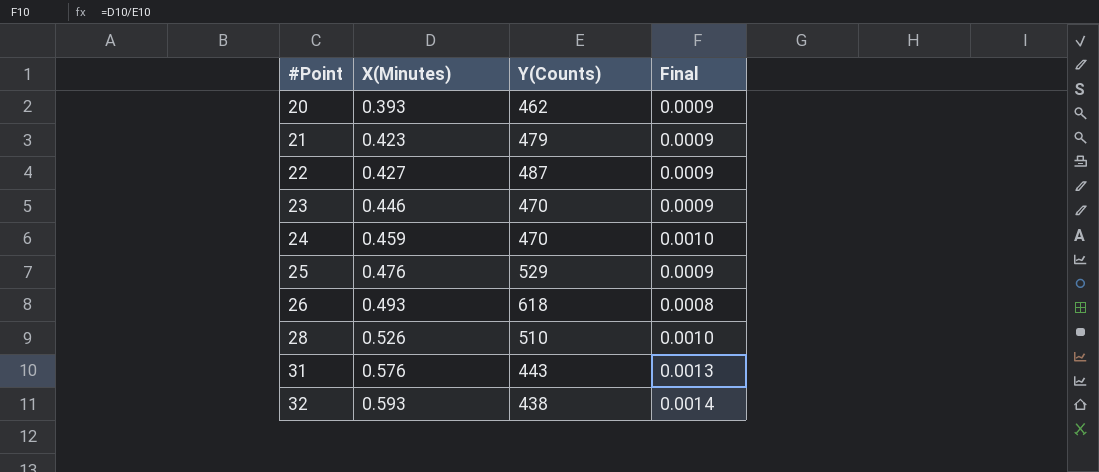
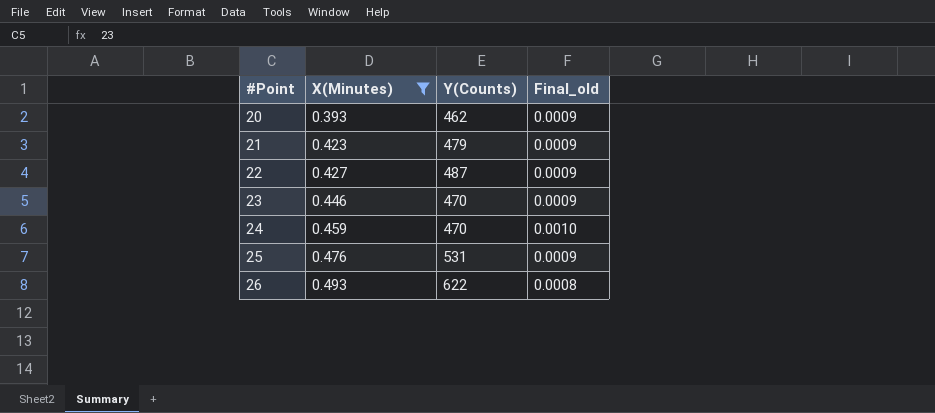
filter: none -> X(Minutes) <= 0.493
column name: Final -> Final_old
25 | Y(Counts): 529 -> 531
26 | Y(Counts): 618 -> 622

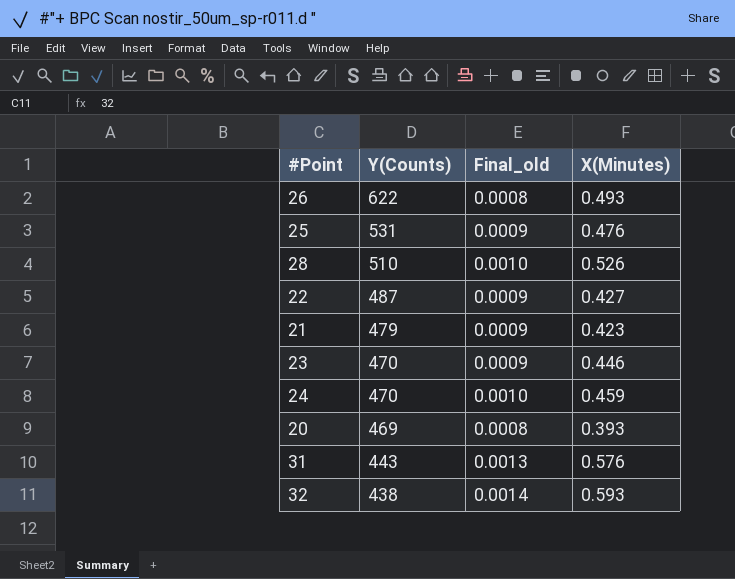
filter: X(Minutes) <= 0.493 -> none
row order: #Point ascending -> Y(Counts) descending
column X(Minutes) | position: 2 -> 4
20 | Y(Counts): 462 -> 469
20 | Final_old: 0.0009 -> 0.0008

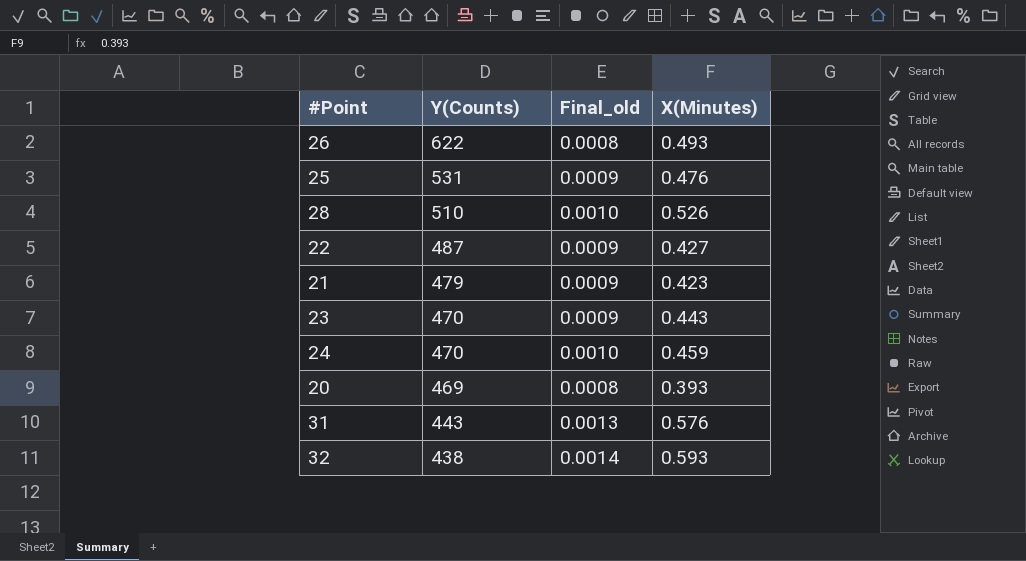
23 | X(Minutes): 0.446 -> 0.443

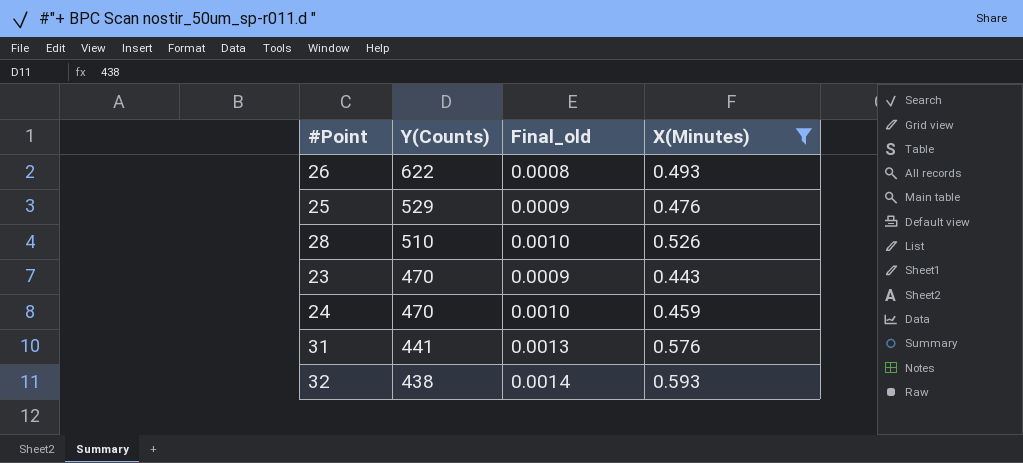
filter: none -> X(Minutes) >= 0.443
25 | Y(Counts): 531 -> 529
31 | Y(Counts): 443 -> 441

